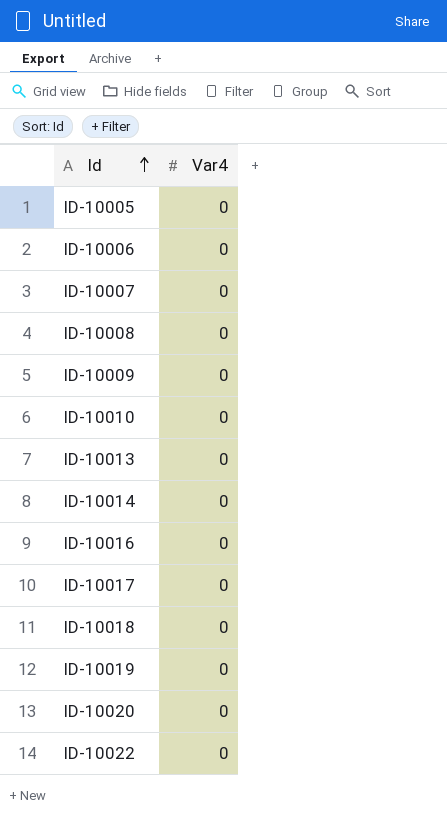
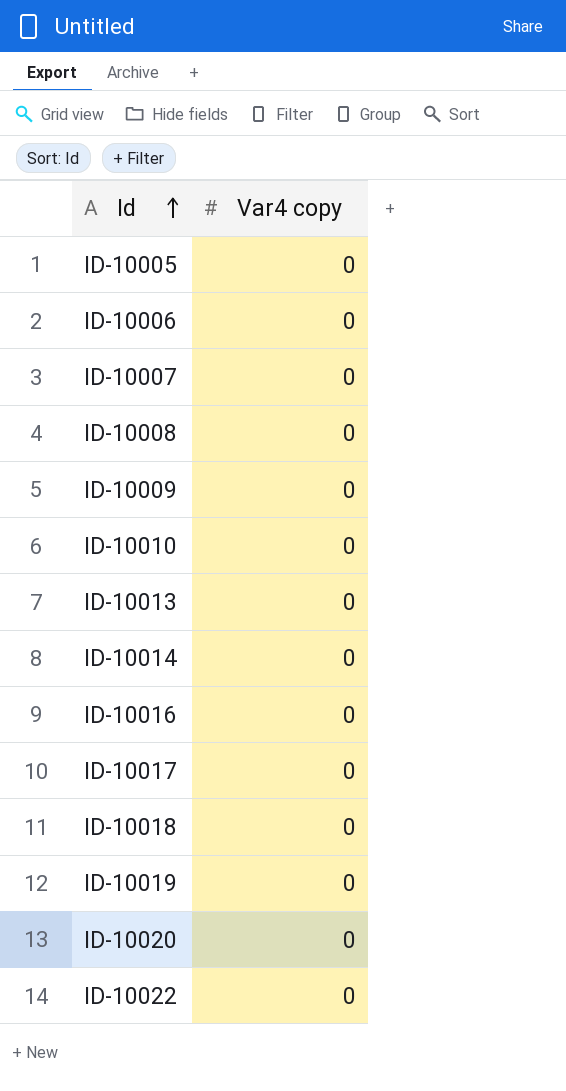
column name: Var4 -> Var4 copy

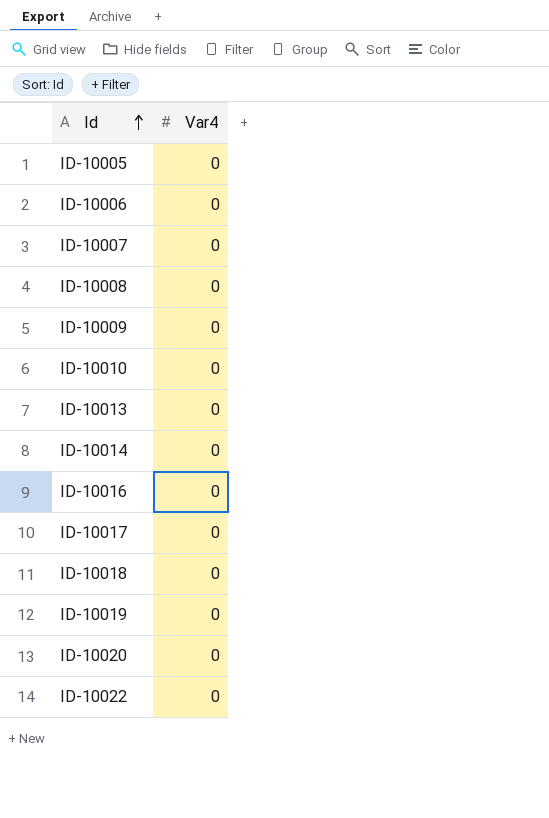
column name: Var4 copy -> Var4

